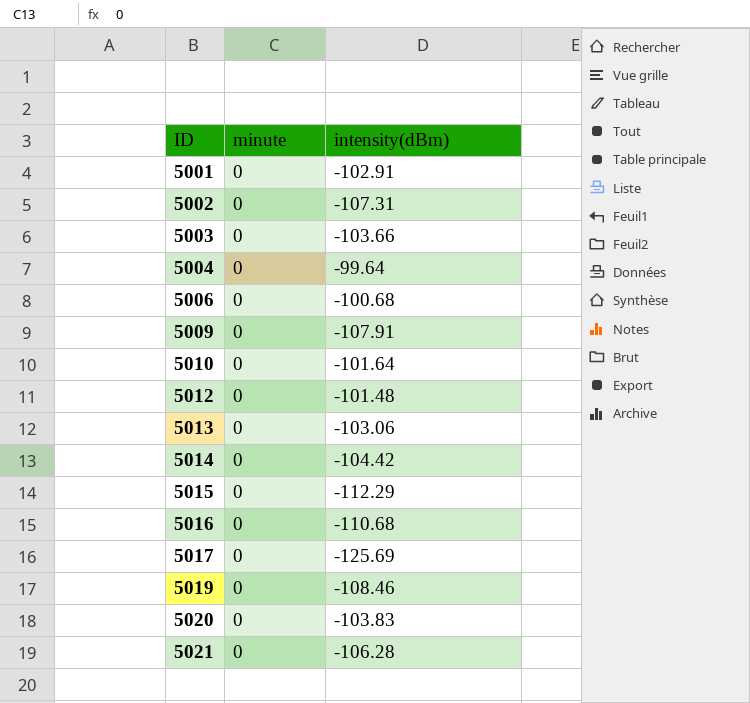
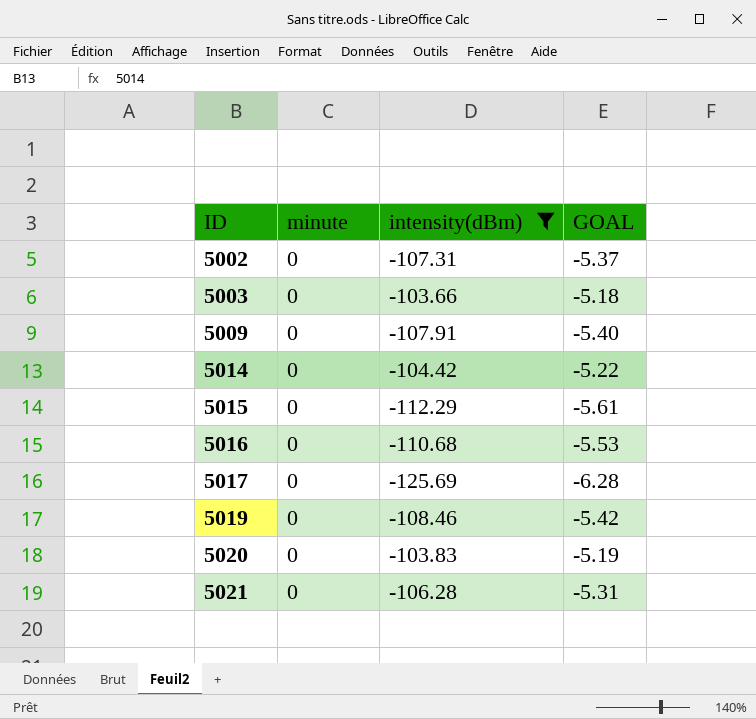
filter: none -> intensity(dBm) <= -103.66
column GOAL | formula: none -> [intensity(dBm)] * 0.05

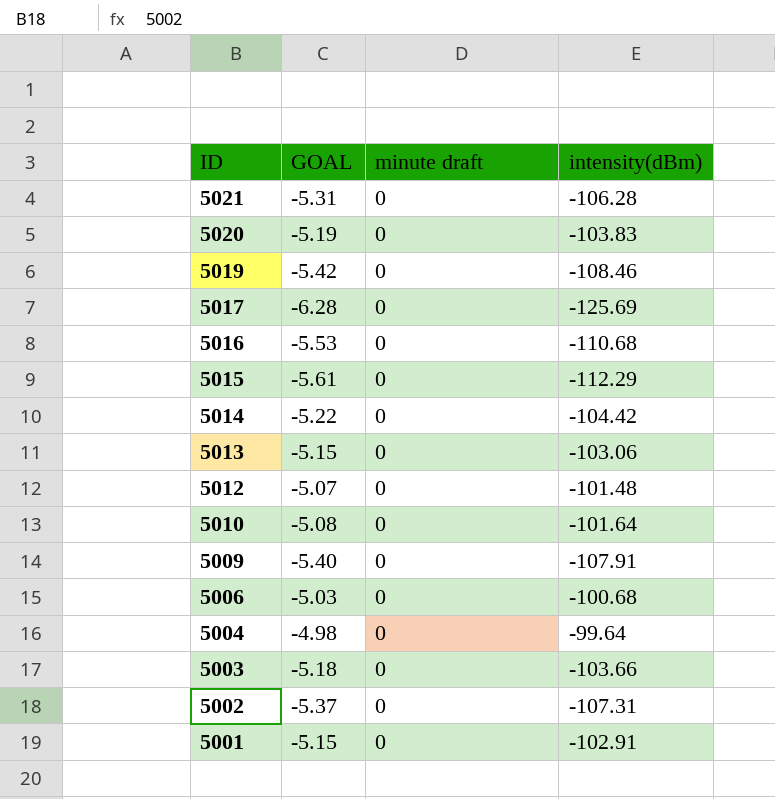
filter: intensity(dBm) <= -103.66 -> none
row order: ID ascending -> ID descending
column GOAL | position: 4 -> 2
column name: minute -> minute draft

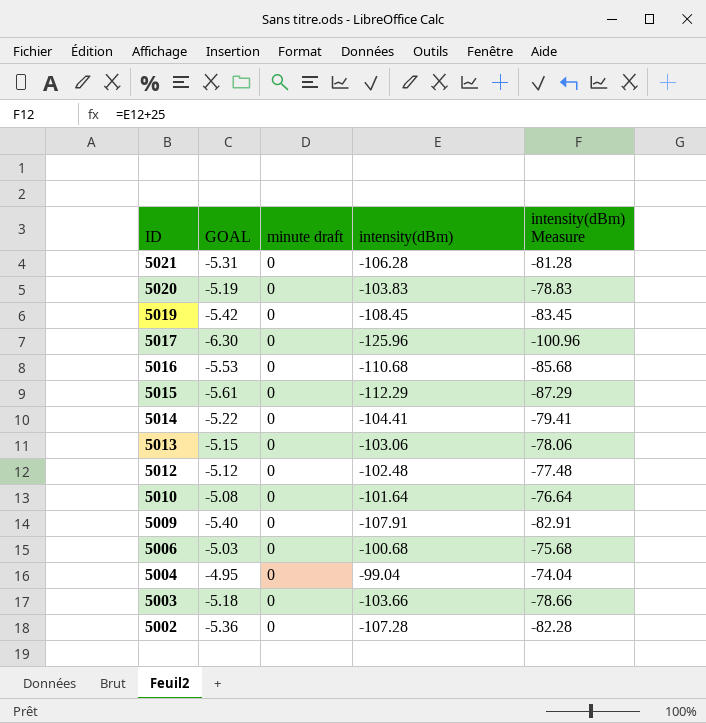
column intensity(dBm) Measure | formula: none -> [intensity(dBm)] + 25
row 5001: -5.15 | 0 | -102.91 -> none
5019 | intensity(dBm): -108.46 -> -108.45
5017 | GOAL: -6.28 -> -6.30
5017 | intensity(dBm): -125.69 -> -125.96
5014 | intensity(dBm): -104.42 -> -104.41
5012 | GOAL: -5.07 -> -5.12
5012 | intensity(dBm): -101.48 -> -102.48
5004 | GOAL: -4.98 -> -4.95
5004 | intensity(dBm): -99.64 -> -99.04
5002 | GOAL: -5.37 -> -5.36
5002 | intensity(dBm): -107.31 -> -107.28

